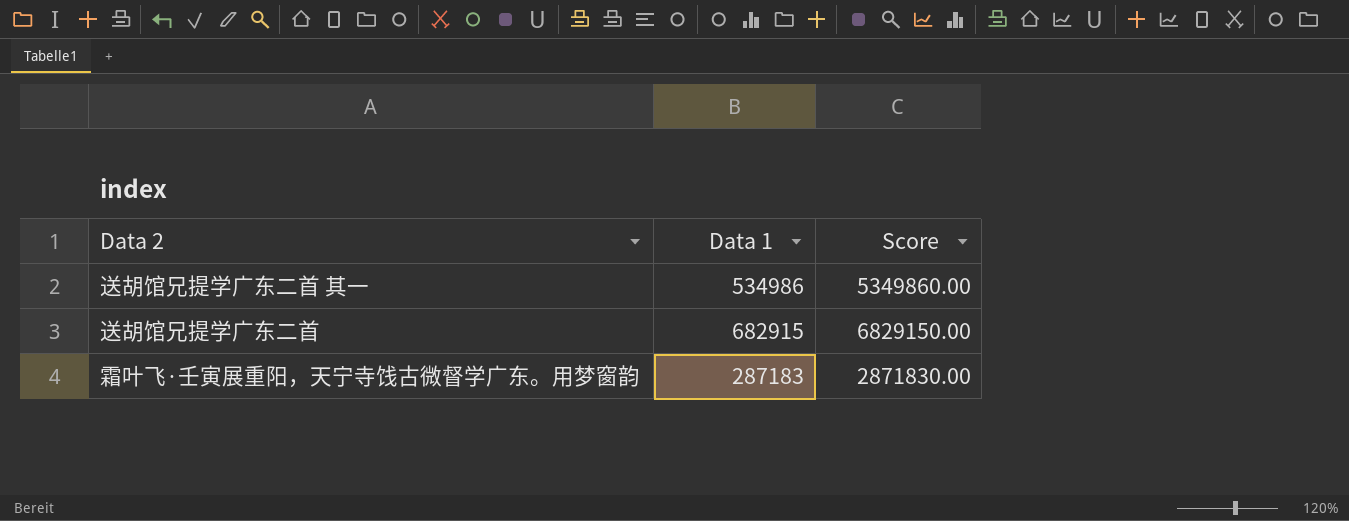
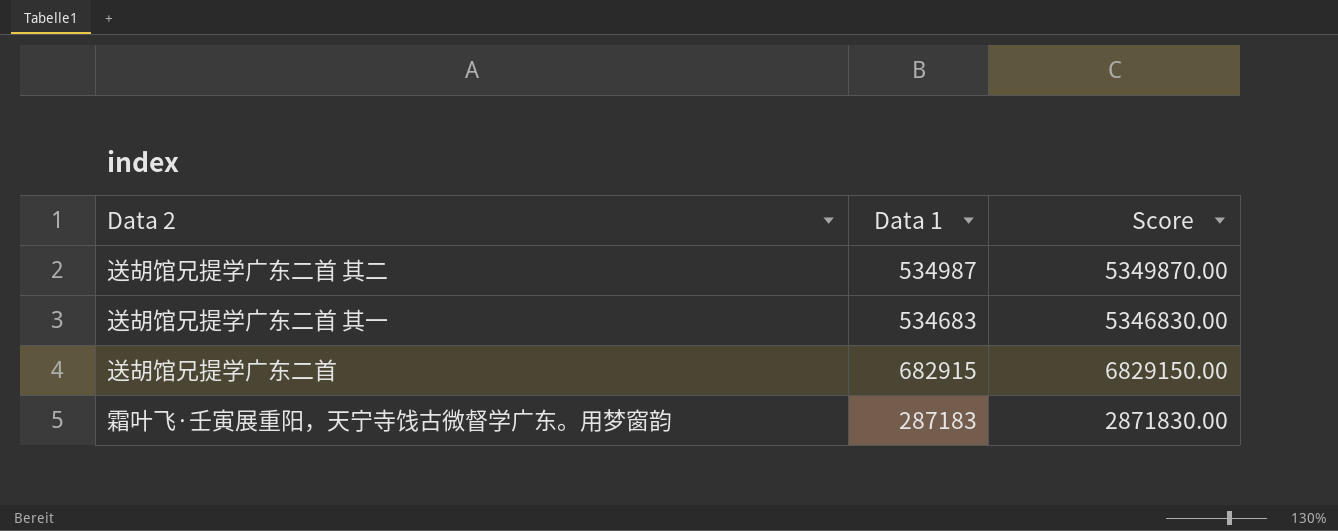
row 送胡馆兄提学广东二首 其二: none -> 534987 | 5349870.00
送胡馆兄提学广东二首 其一 | Data 1: 534986 -> 534683
送胡馆兄提学广东二首 其一 | Score: 5349860.00 -> 5346830.00

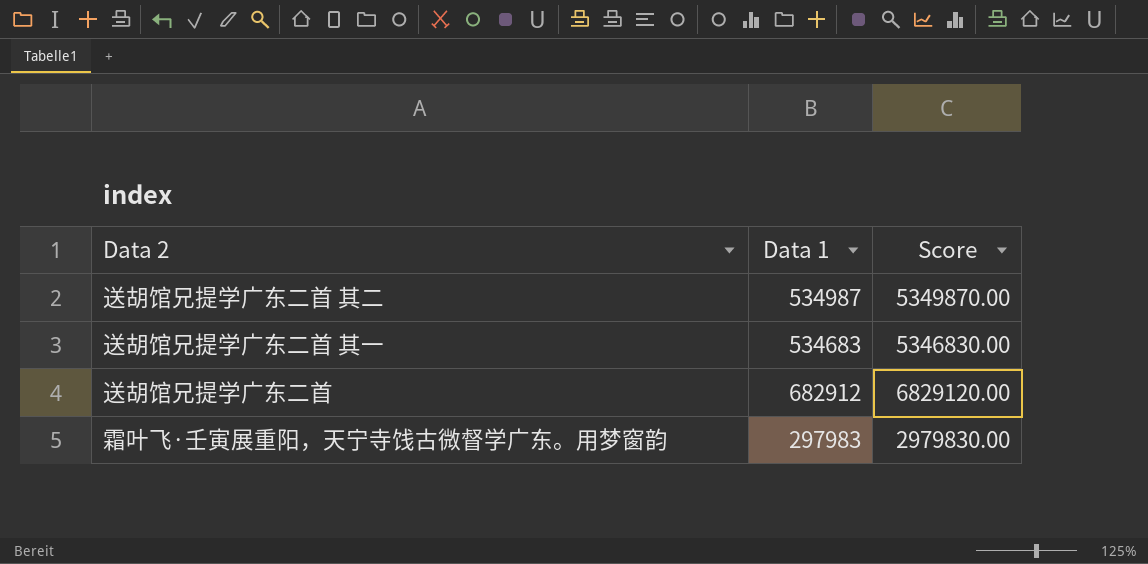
送胡馆兄提学广东二首 | Data 1: 682915 -> 682912
送胡馆兄提学广东二首 | Score: 6829150.00 -> 6829120.00
霜叶飞·壬寅展重阳，天宁寺饯古微督学广东。用梦窗韵 | Data 1: 287183 -> 297983
霜叶飞·壬寅展重阳，天宁寺饯古微督学广东。用梦窗韵 | Score: 2871830.00 -> 2979830.00

